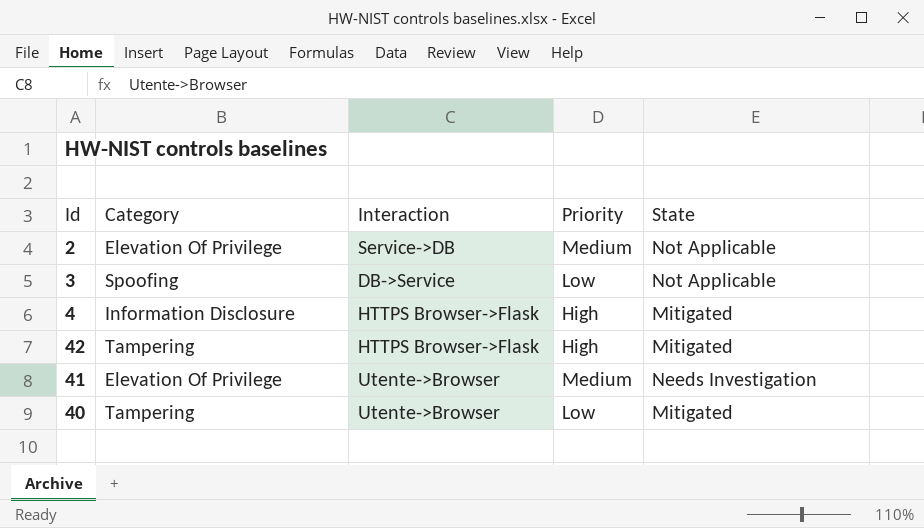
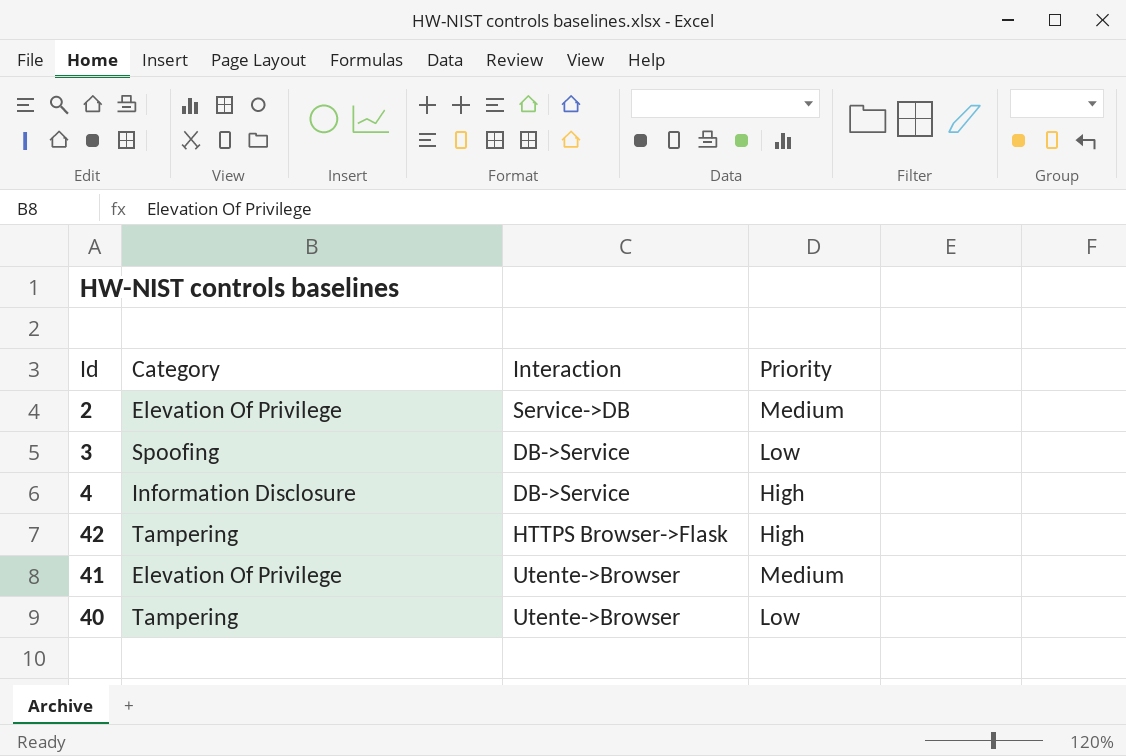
column State | position: 5 -> none
4 | Interaction: HTTPS Browser->Flask -> DB->Service

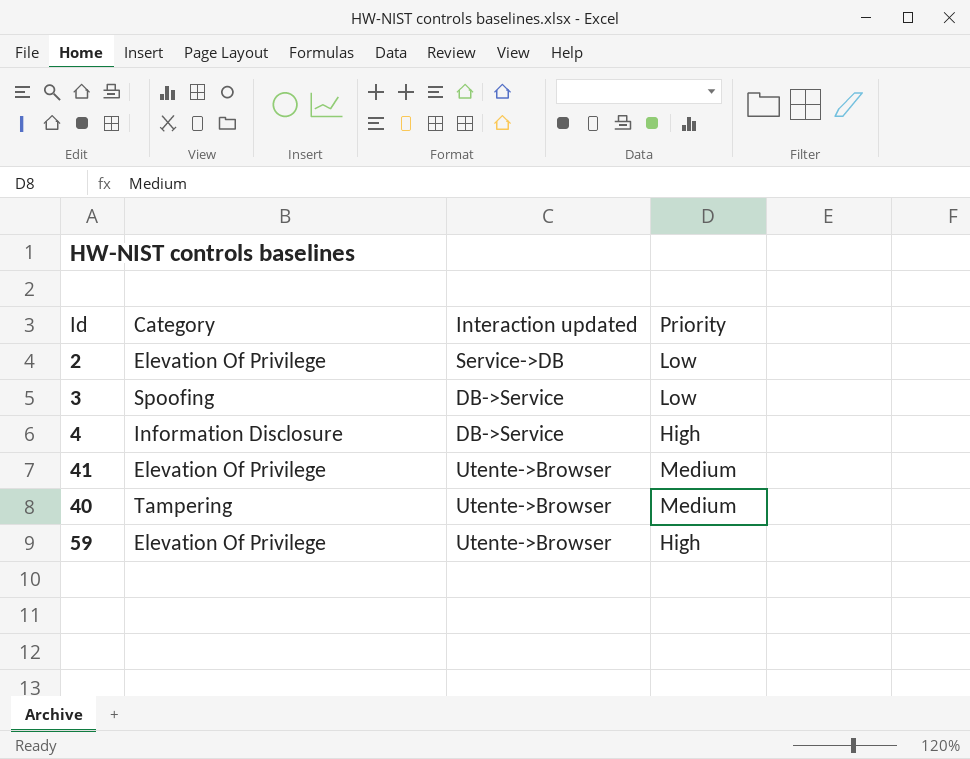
column name: Interaction -> Interaction updated
row 42: Tampering | HTTPS Browser->Flask | High -> none
2 | Priority: Medium -> Low
40 | Priority: Low -> Medium
row 59: none -> Elevation Of Privilege | Utente->Browser | High

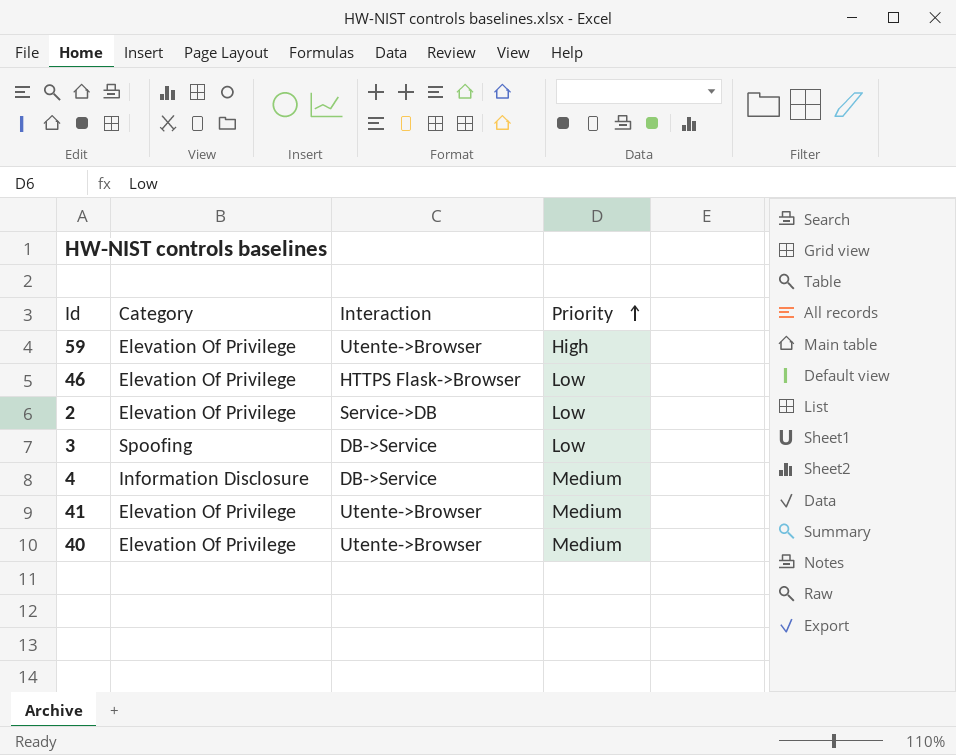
row order: none -> Priority ascending
column name: Interaction updated -> Interaction
row 46: none -> Elevation Of Privilege | HTTPS Flask->Browser | Low
4 | Priority: High -> Medium
40 | Category: Tampering -> Elevation Of Privilege

